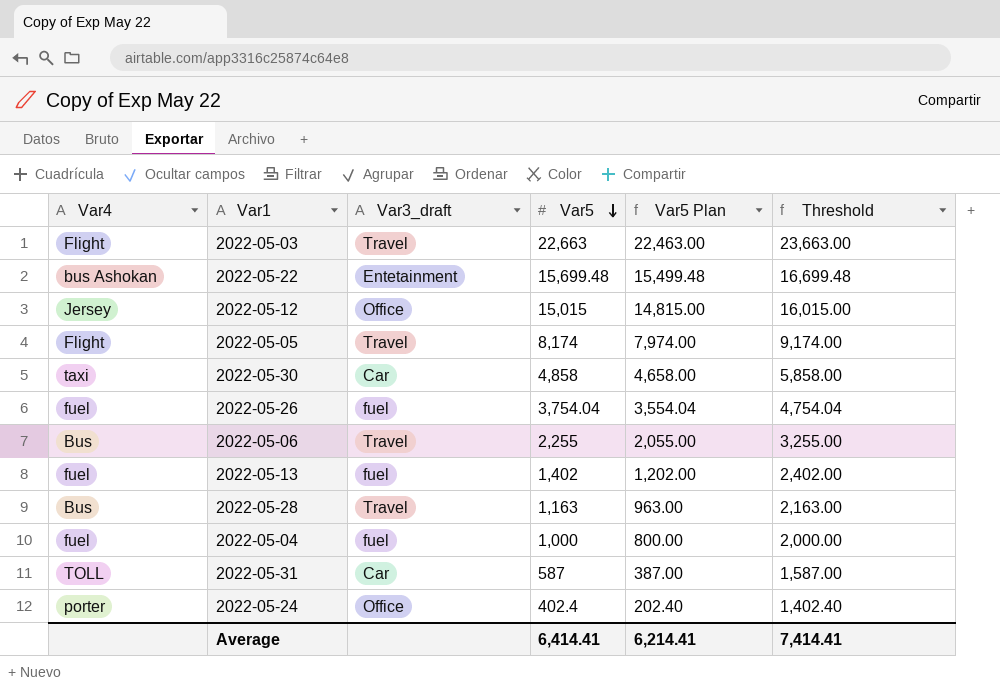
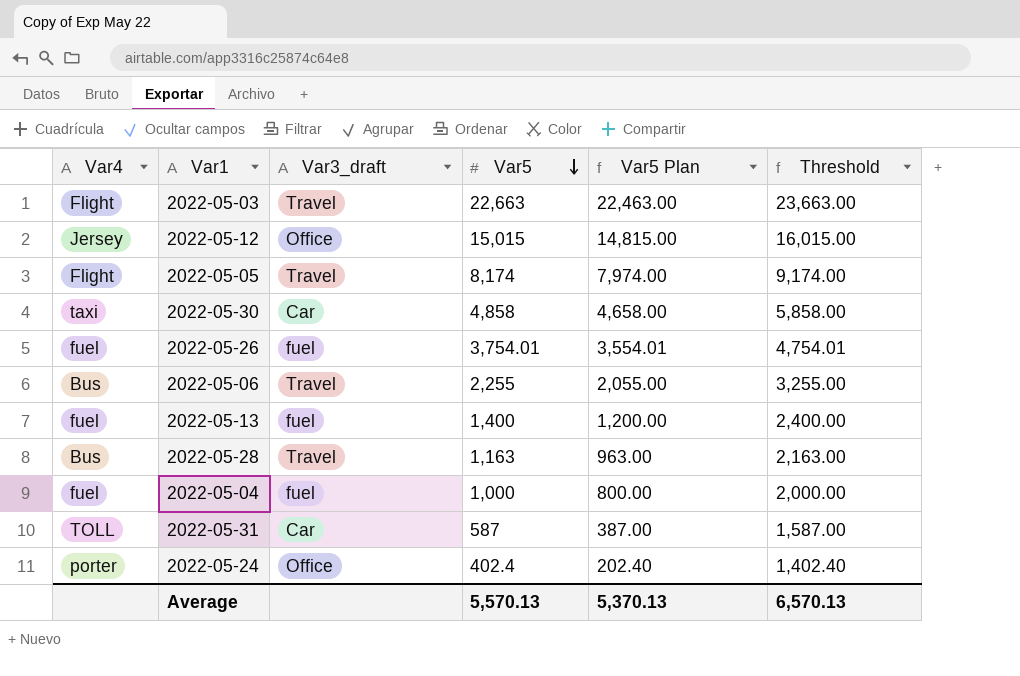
row 2022-05-22: bus Ashokan | Entetainment | 15,699.48 | 15,499.48 | 16,699.48 -> none
2022-05-26 | Var5: 3,754.04 -> 3,754.01
2022-05-26 | Var5 Plan: 3,554.04 -> 3,554.01
2022-05-26 | Threshold: 4,754.04 -> 4,754.01
2022-05-13 | Var5: 1,402 -> 1,400
2022-05-13 | Var5 Plan: 1,202.00 -> 1,200.00
2022-05-13 | Threshold: 2,402.00 -> 2,400.00
Average | Var5: 6,414.41 -> 5,570.13
Average | Var5 Plan: 6,214.41 -> 5,370.13
Average | Threshold: 7,414.41 -> 6,570.13

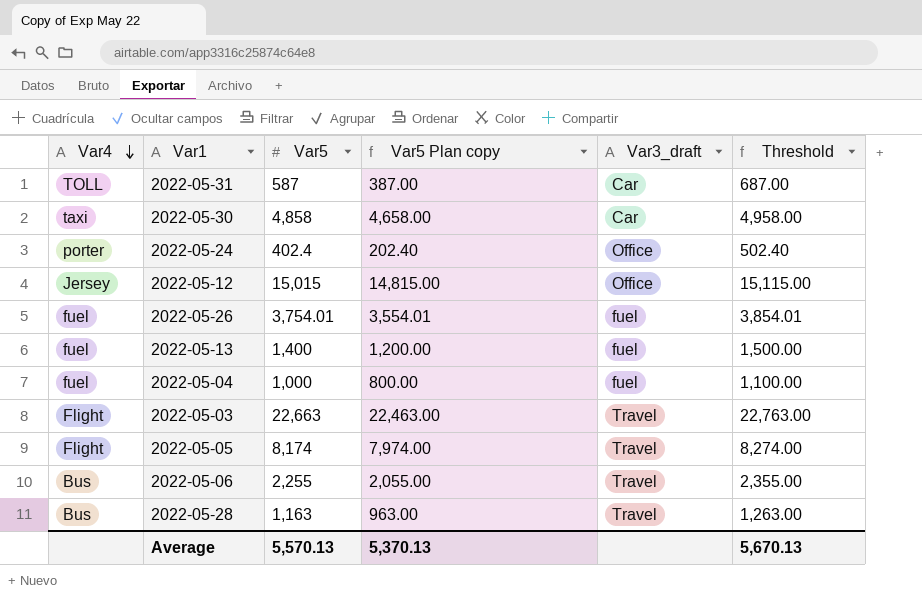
row order: Var5 descending -> Var4 descending
column name: Var5 Plan -> Var5 Plan copy
column Var3_draft | position: 3 -> 5
column Threshold | formula: [Var5] + 1000 -> [Var5] + 100
Average | Threshold: 6,570.13 -> 5,670.13

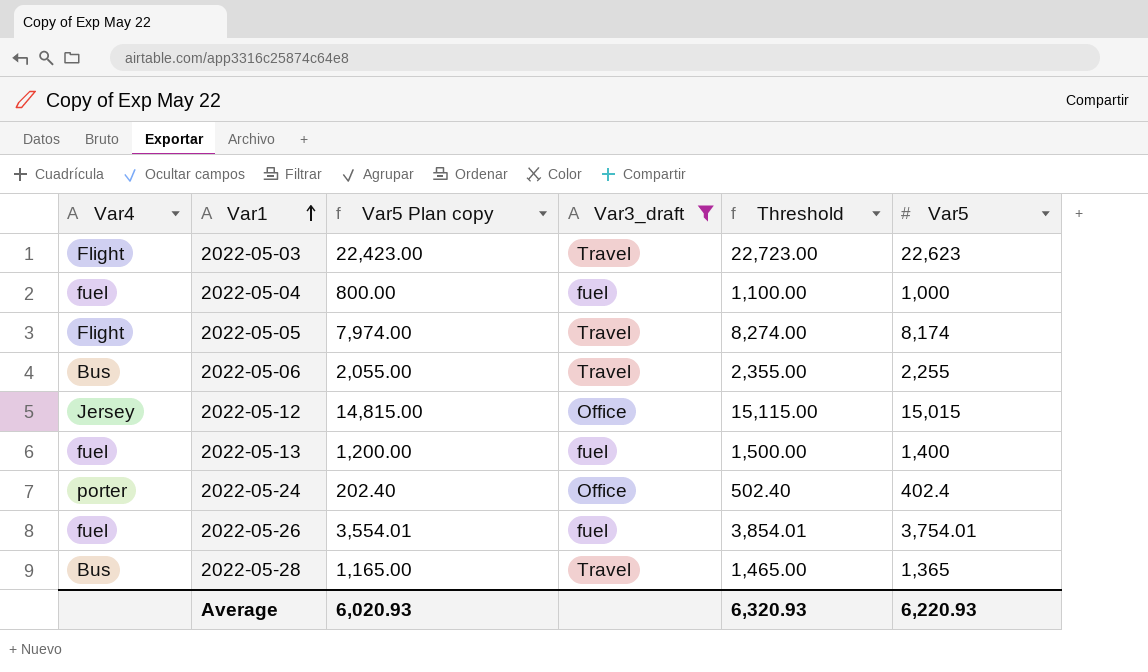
filter: none -> Var3_draft != Car
row order: Var4 descending -> Var1 ascending
column Var5 | position: 3 -> 6
2022-05-03 | Var5 Plan copy: 22,463.00 -> 22,423.00
2022-05-03 | Threshold: 22,763.00 -> 22,723.00
2022-05-03 | Var5: 22,663 -> 22,623
2022-05-28 | Var5 Plan copy: 963.00 -> 1,165.00
2022-05-28 | Threshold: 1,263.00 -> 1,465.00
2022-05-28 | Var5: 1,163 -> 1,365
Average | Var5 Plan copy: 5,370.13 -> 6,020.93
Average | Threshold: 5,670.13 -> 6,320.93
Average | Var5: 5,570.13 -> 6,220.93

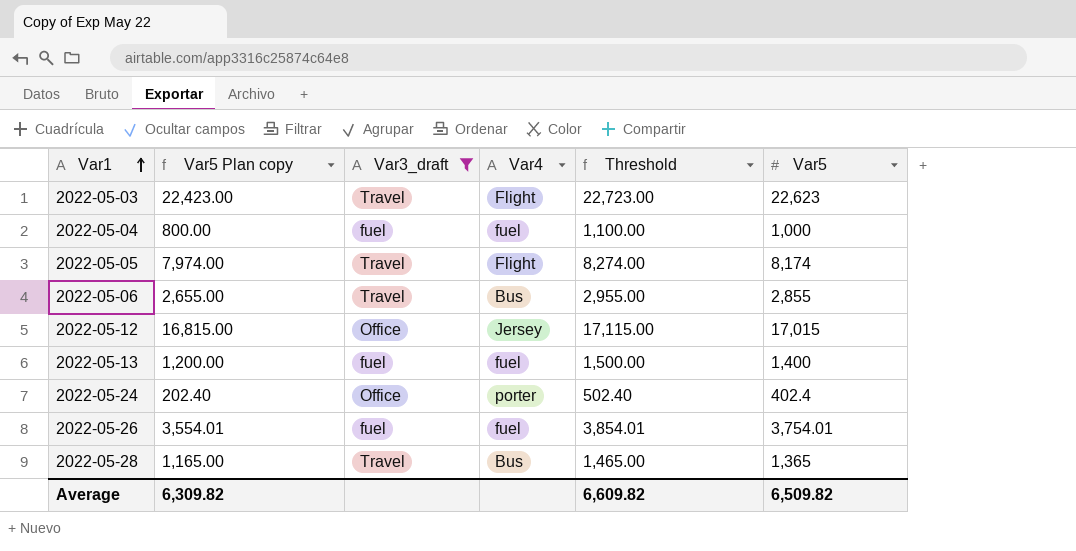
column Var4 | position: 1 -> 4
2022-05-06 | Var5 Plan copy: 2,055.00 -> 2,655.00
2022-05-06 | Threshold: 2,355.00 -> 2,955.00
2022-05-06 | Var5: 2,255 -> 2,855
2022-05-12 | Var5 Plan copy: 14,815.00 -> 16,815.00
2022-05-12 | Threshold: 15,115.00 -> 17,115.00
2022-05-12 | Var5: 15,015 -> 17,015
Average | Var5 Plan copy: 6,020.93 -> 6,309.82
Average | Threshold: 6,320.93 -> 6,609.82
Average | Var5: 6,220.93 -> 6,509.82

